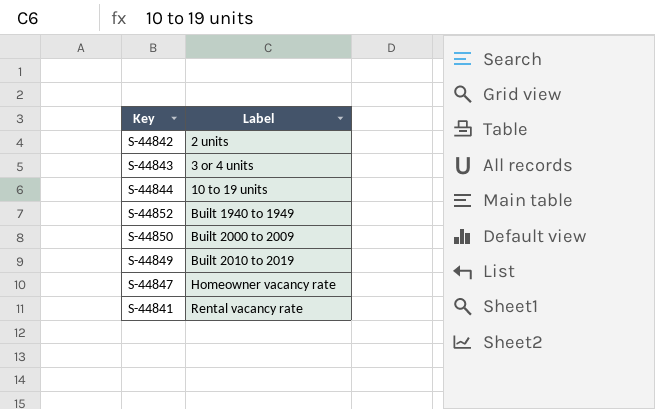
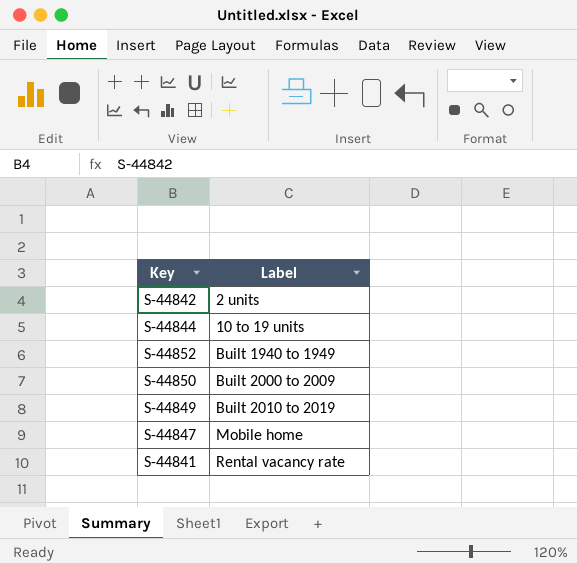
row S-44843: 3 or 4 units -> none
S-44847 | Label: Homeowner vacancy rate -> Mobile home

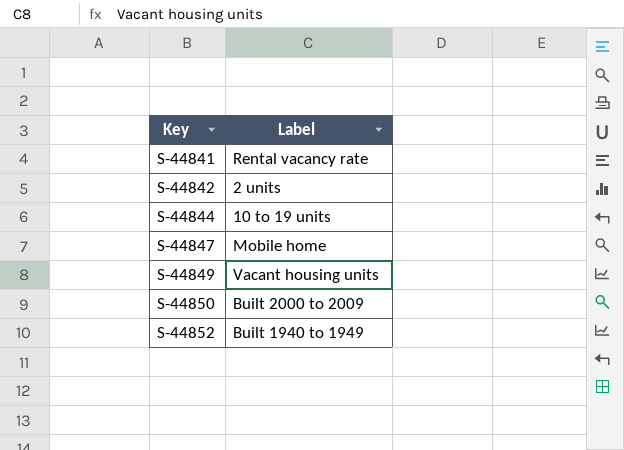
row order: Label ascending -> Key ascending
S-44849 | Label: Built 2010 to 2019 -> Vacant housing units

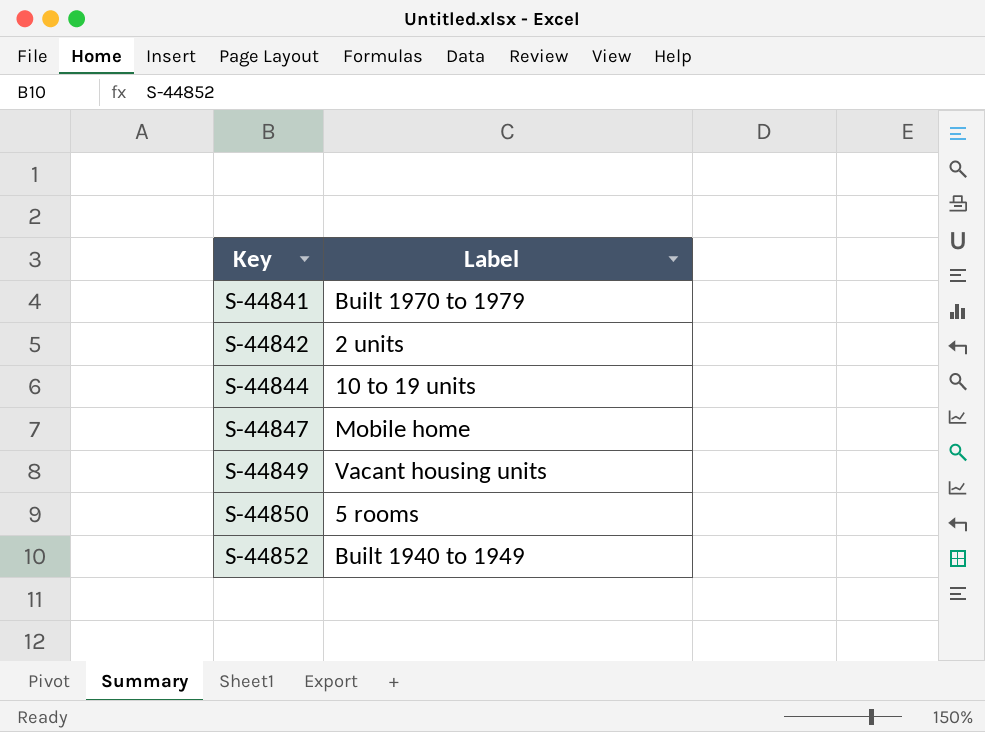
S-44841 | Label: Rental vacancy rate -> Built 1970 to 1979
S-44850 | Label: Built 2000 to 2009 -> 5 rooms

